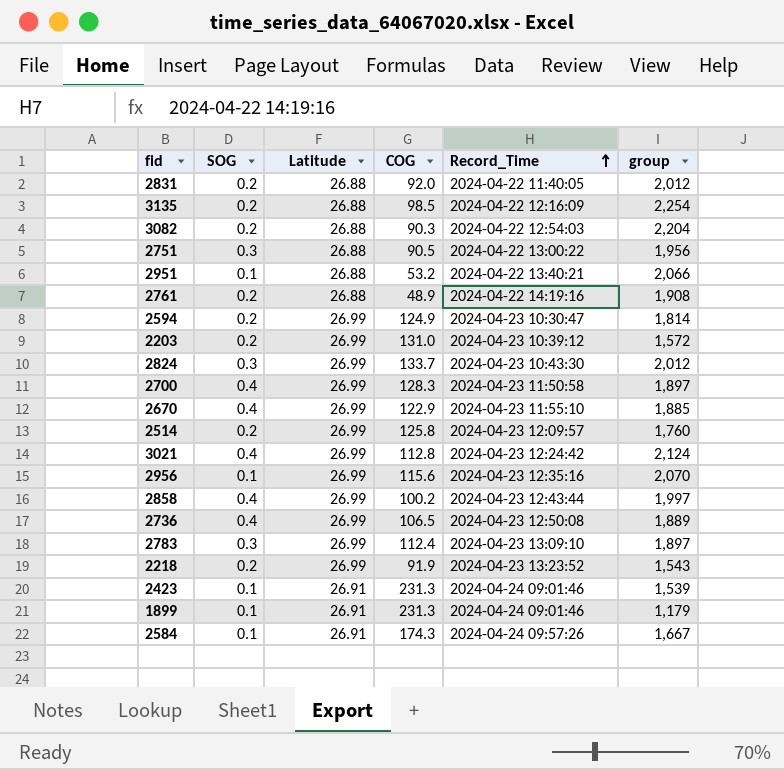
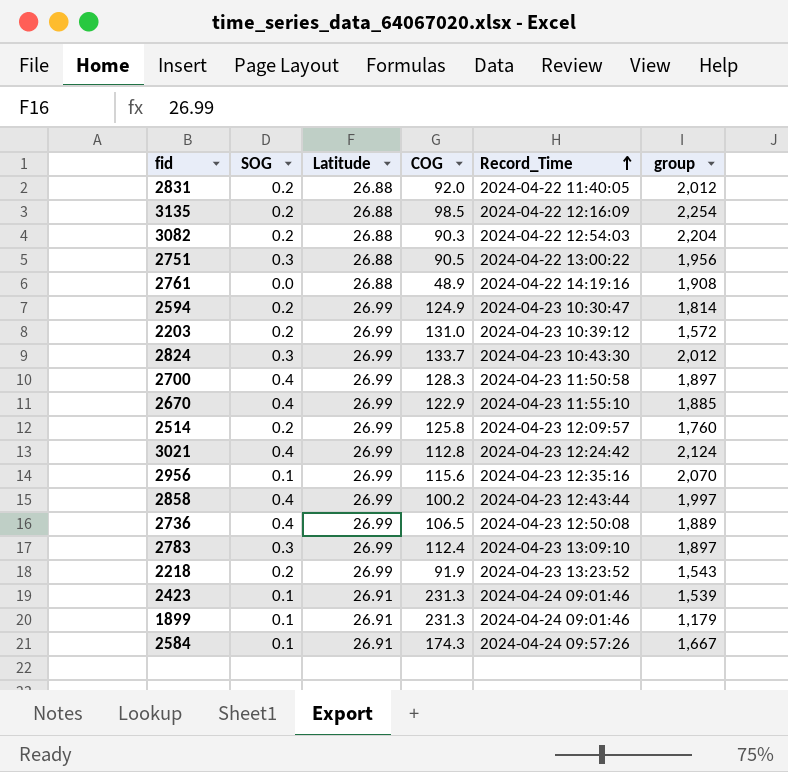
row 2951: 0.1 | 26.88 | 53.2 | 2024-04-22 13:40:21 | 2,066 -> none
2761 | SOG: 0.2 -> 0.0

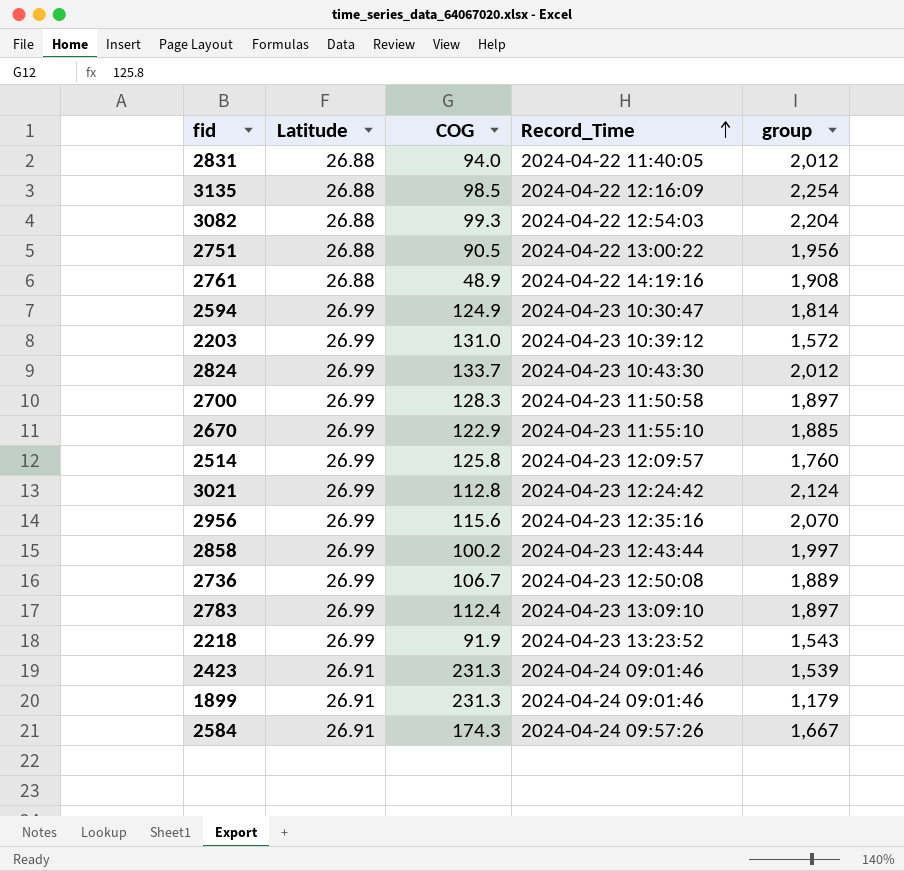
column SOG | position: 2 -> none
2831 | COG: 92.0 -> 94.0
3082 | COG: 90.3 -> 99.3
2736 | COG: 106.5 -> 106.7

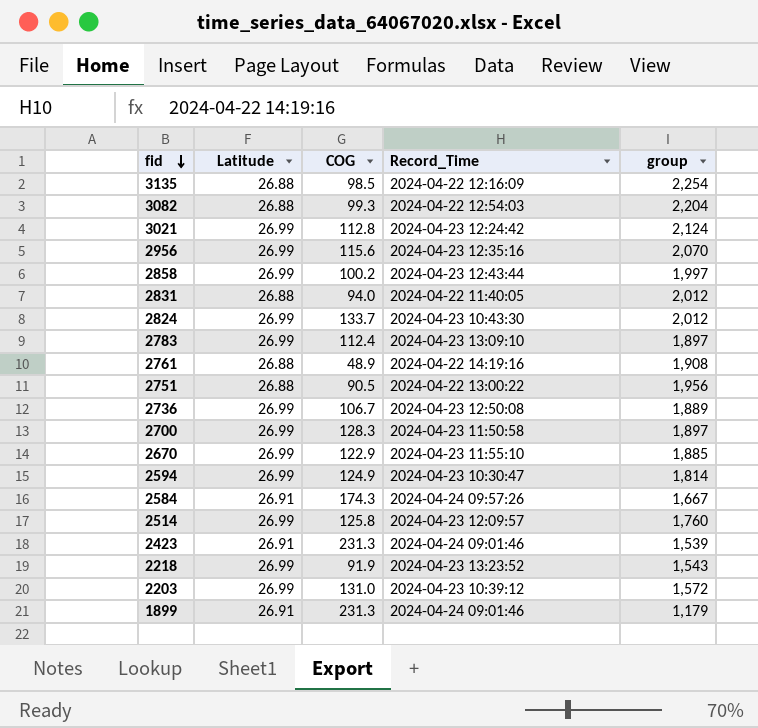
row order: Record_Time ascending -> fid descending

